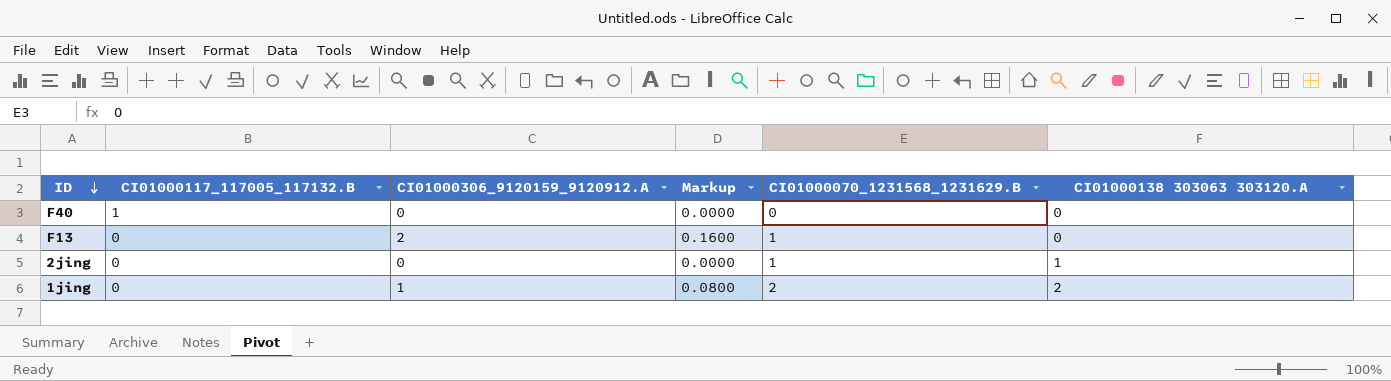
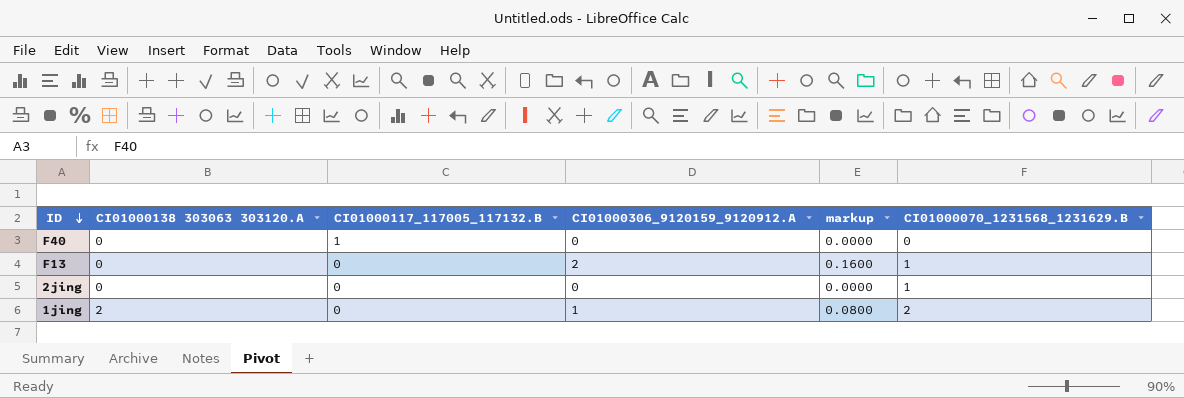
column CI01000138 303063 303120.A | position: 6 -> 2
column name: Markup -> markup
2jing | CI01000138 303063 303120.A: 1 -> 0

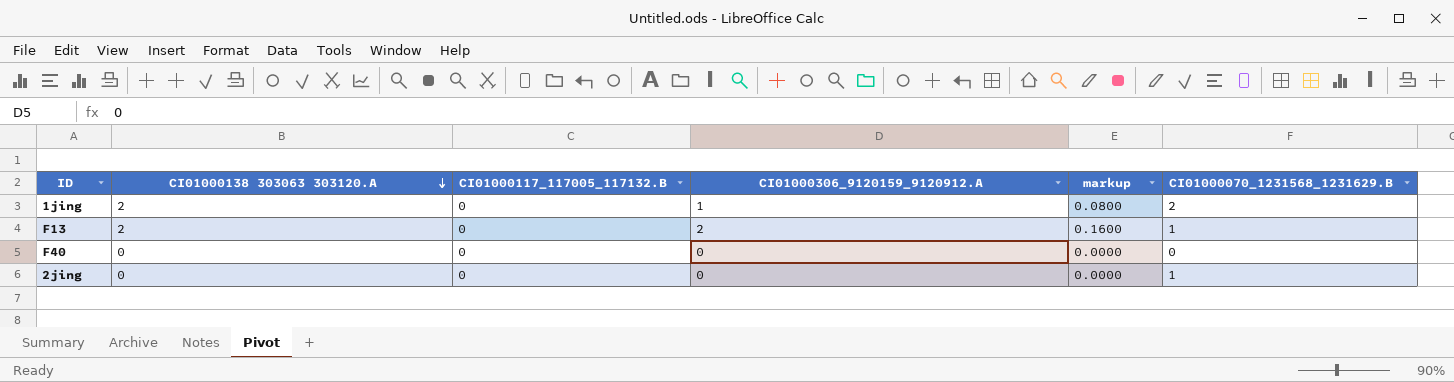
row order: ID descending -> CI01000138 303063 303120.A descending
F13 | CI01000138 303063 303120.A: 0 -> 2
F40 | CI01000117_117005_117132.B: 1 -> 0

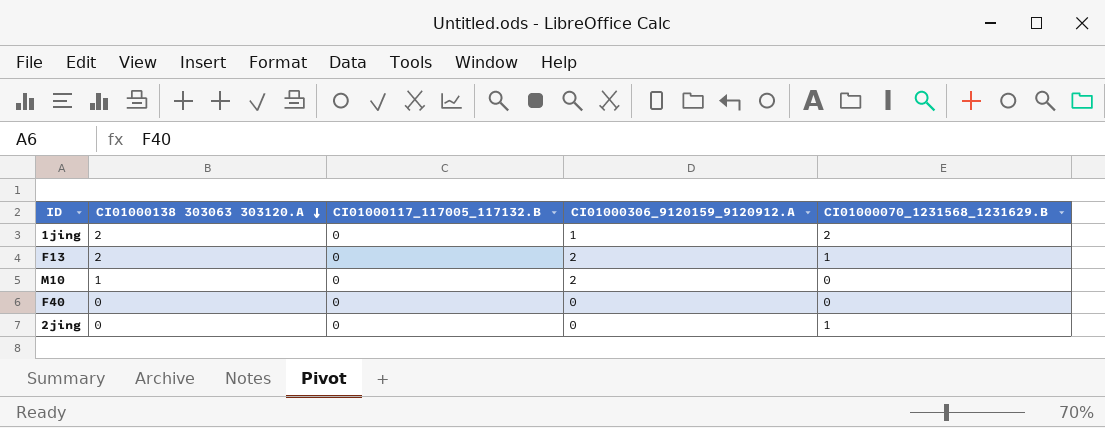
column markup | formula: [CI01000306_9120159_9120912.A] * 0.08 -> none
row M10: none -> 1 | 0 | 2 | 0

